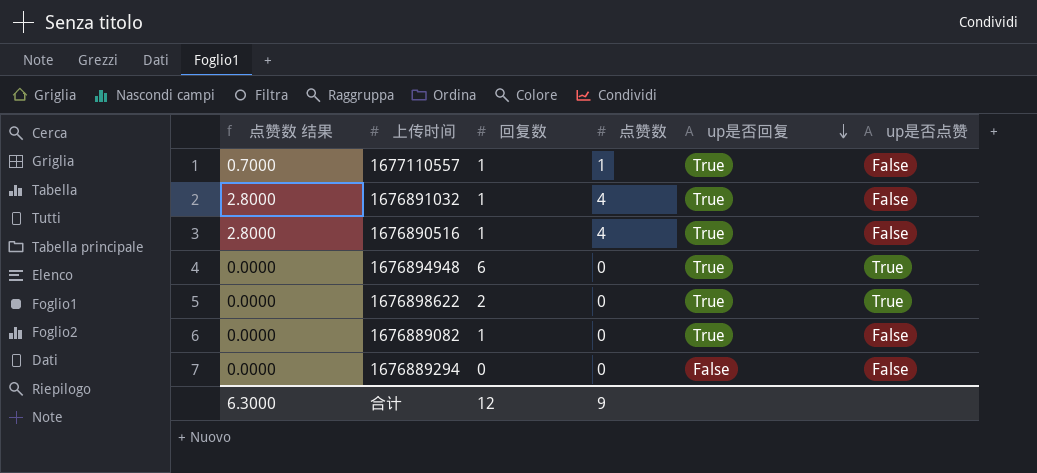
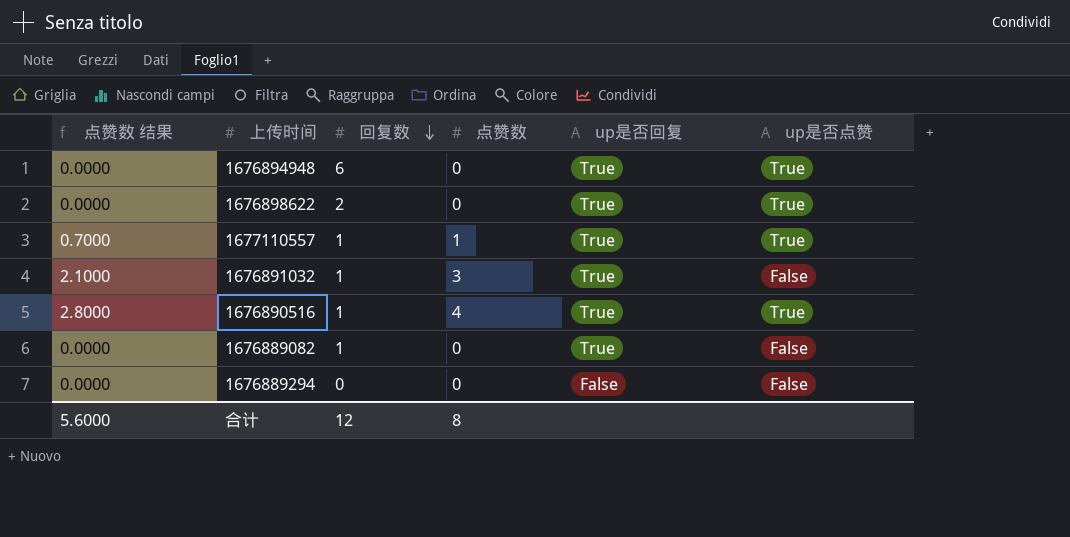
row order: up是否回复 descending -> 回复数 descending
1677110557 | up是否点赞: False -> True
1676891032 | 点赞数 结果: 2.8000 -> 2.1000
1676891032 | 点赞数: 4 -> 3
1676890516 | up是否点赞: False -> True
合计 | 点赞数 结果: 6.3000 -> 5.6000
合计 | 点赞数: 9 -> 8

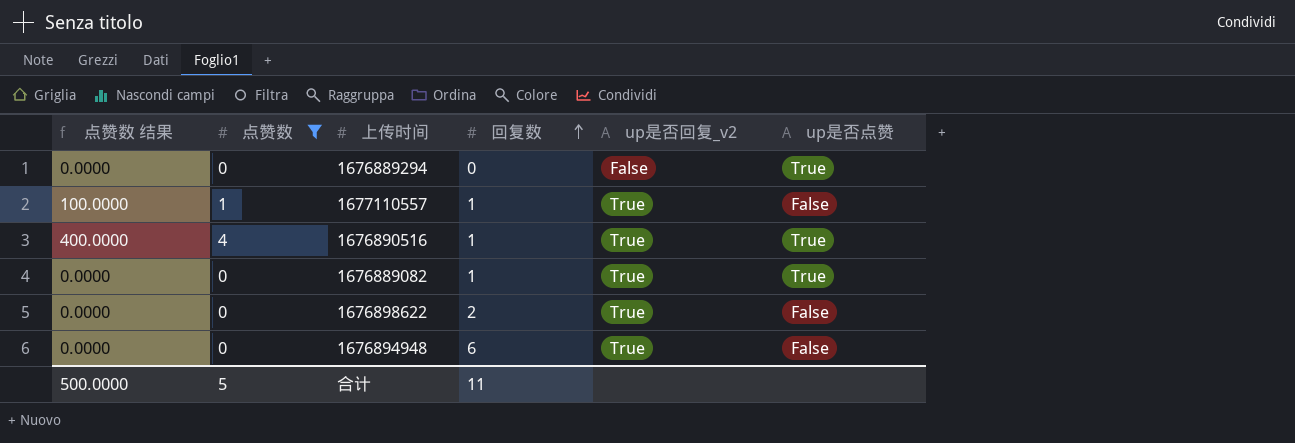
filter: none -> 点赞数 != 3
row order: 回复数 descending -> 回复数 ascending
column 点赞数 结果 | formula: [点赞数] * 0.7 -> [点赞数] * 100
column 点赞数 | position: 4 -> 2
column name: up是否回复 -> up是否回复_v2
1676889294 | up是否点赞: False -> True
1677110557 | up是否点赞: True -> False
1676889082 | up是否点赞: False -> True
1676898622 | up是否点赞: True -> False
1676894948 | up是否点赞: True -> False
合计 | 点赞数 结果: 5.6000 -> 500.0000
合计 | 点赞数: 8 -> 5
合计 | 回复数: 12 -> 11

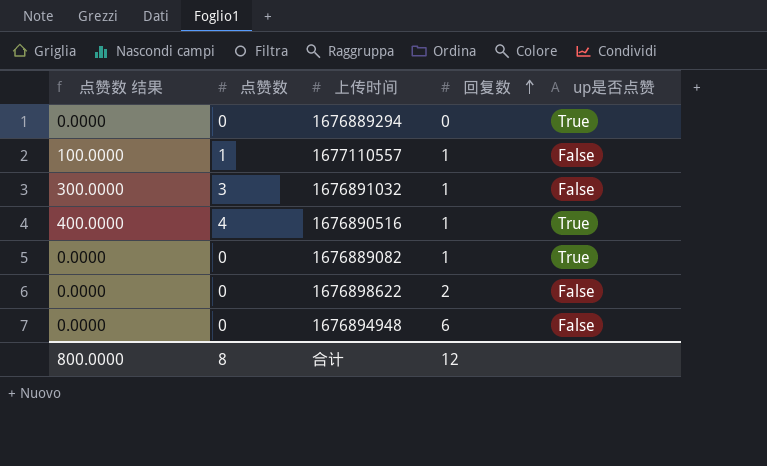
filter: 点赞数 != 3 -> none
column up是否回复_v2 | position: 5 -> none
合计 | 点赞数 结果: 500.0000 -> 800.0000
合计 | 点赞数: 5 -> 8
合计 | 回复数: 11 -> 12

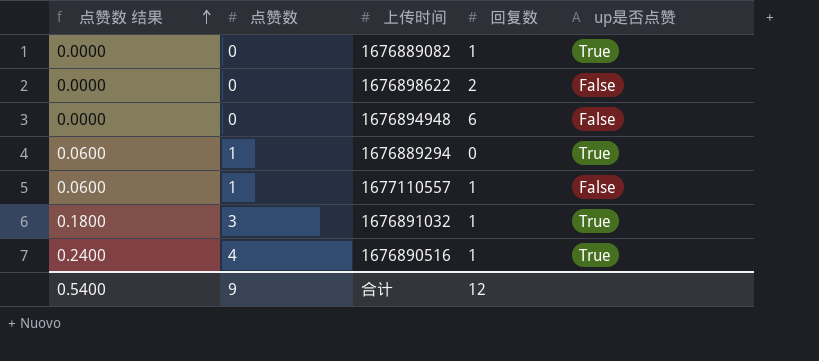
row order: 回复数 ascending -> 点赞数 结果 ascending
column 点赞数 结果 | formula: [点赞数] * 100 -> [点赞数] * 0.06
1676889294 | 点赞数: 0 -> 1
1676891032 | up是否点赞: False -> True
合计 | 点赞数 结果: 800.0000 -> 0.5400
合计 | 点赞数: 8 -> 9

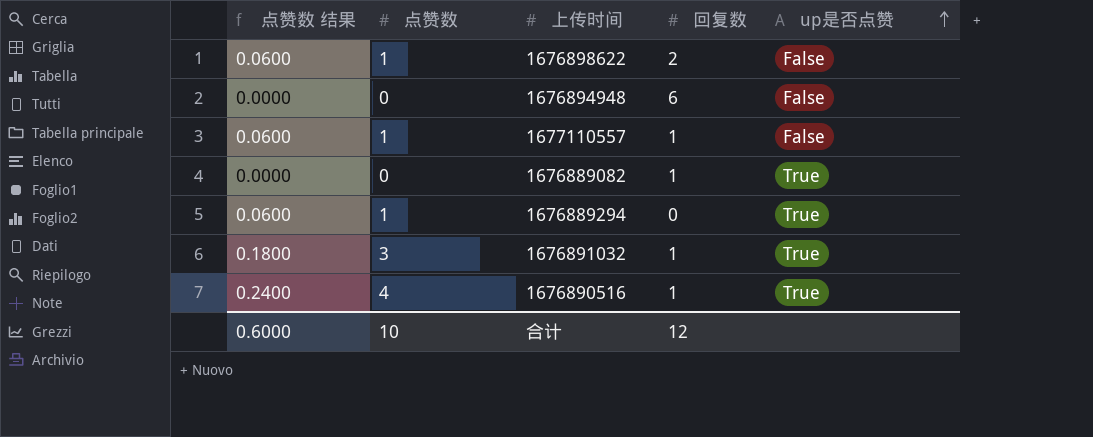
row order: 点赞数 结果 ascending -> up是否点赞 ascending
1676898622 | 点赞数 结果: 0.0000 -> 0.0600
1676898622 | 点赞数: 0 -> 1
合计 | 点赞数 结果: 0.5400 -> 0.6000
合计 | 点赞数: 9 -> 10

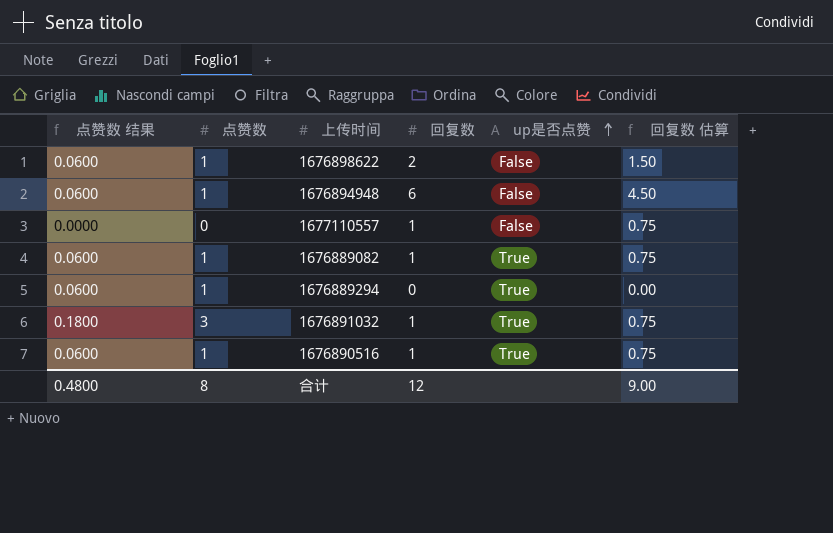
column 回复数 估算 | formula: none -> [回复数] * 0.75
1676894948 | 点赞数 结果: 0.0000 -> 0.0600
1676894948 | 点赞数: 0 -> 1
1677110557 | 点赞数 结果: 0.0600 -> 0.0000
1677110557 | 点赞数: 1 -> 0
1676889082 | 点赞数 结果: 0.0000 -> 0.0600
1676889082 | 点赞数: 0 -> 1
1676890516 | 点赞数 结果: 0.2400 -> 0.0600
1676890516 | 点赞数: 4 -> 1
合计 | 点赞数 结果: 0.6000 -> 0.4800
合计 | 点赞数: 10 -> 8

